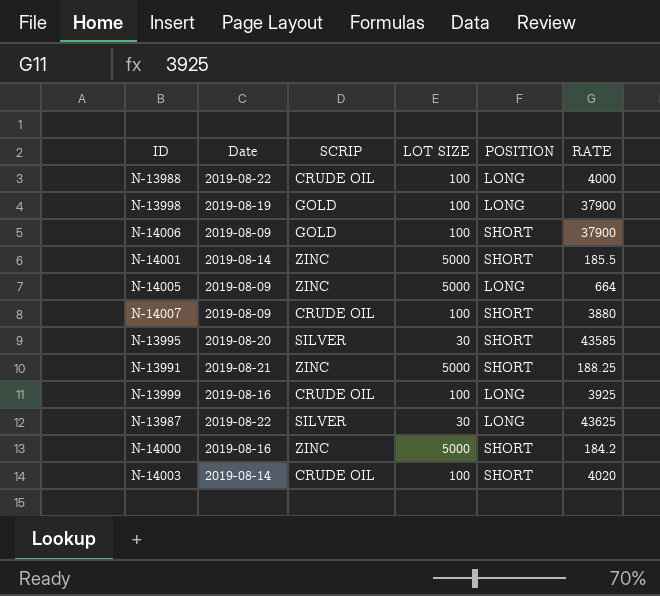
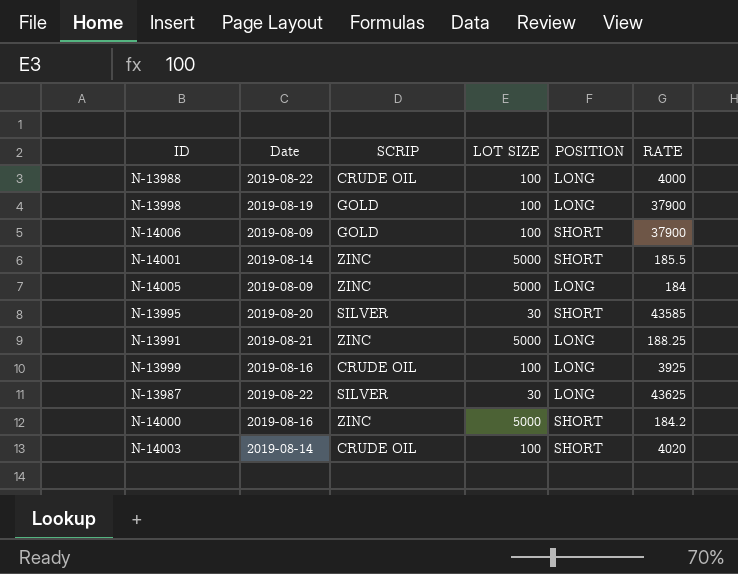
row N-14007: 2019-08-09 | CRUDE OIL | 100 | SHORT | 3880 -> none
N-14005 | RATE: 664 -> 184
N-13991 | POSITION: SHORT -> LONG

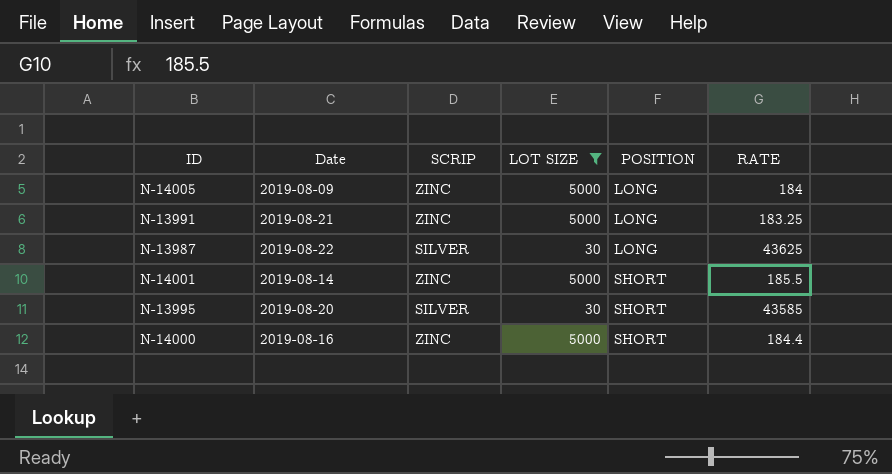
filter: none -> LOT SIZE != 100
row order: none -> POSITION ascending
N-13991 | RATE: 188.25 -> 183.25
N-14000 | RATE: 184.2 -> 184.4

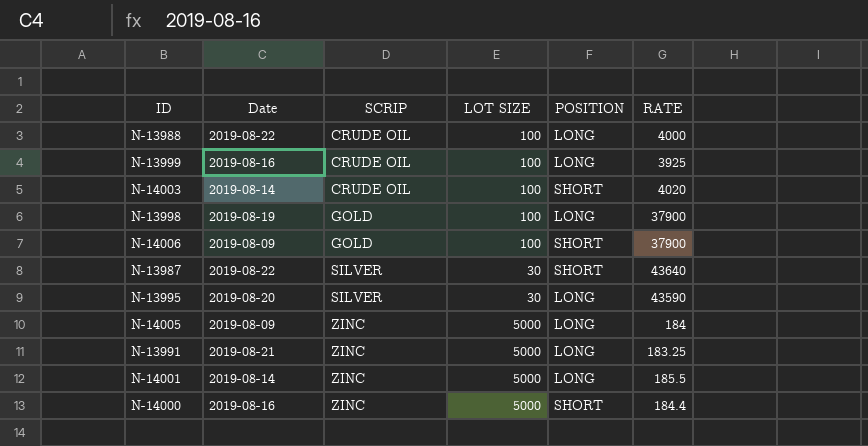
filter: LOT SIZE != 100 -> none
row order: POSITION ascending -> SCRIP ascending
N-13987 | POSITION: LONG -> SHORT
N-13987 | RATE: 43625 -> 43640
N-13995 | POSITION: SHORT -> LONG
N-13995 | RATE: 43585 -> 43590
N-14001 | POSITION: SHORT -> LONG

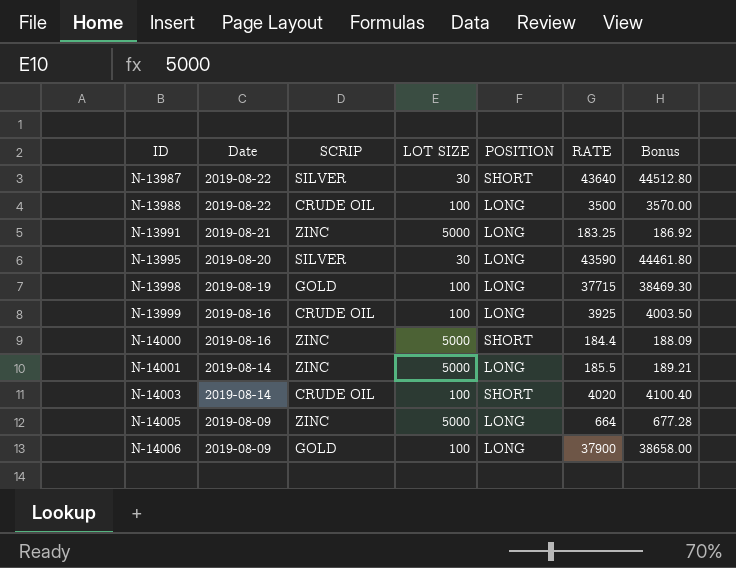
row order: SCRIP ascending -> ID ascending
column Bonus | formula: none -> [RATE] * 1.02
N-13988 | RATE: 4000 -> 3500
N-13998 | RATE: 37900 -> 37715
N-14005 | RATE: 184 -> 664
N-14006 | POSITION: SHORT -> LONG

